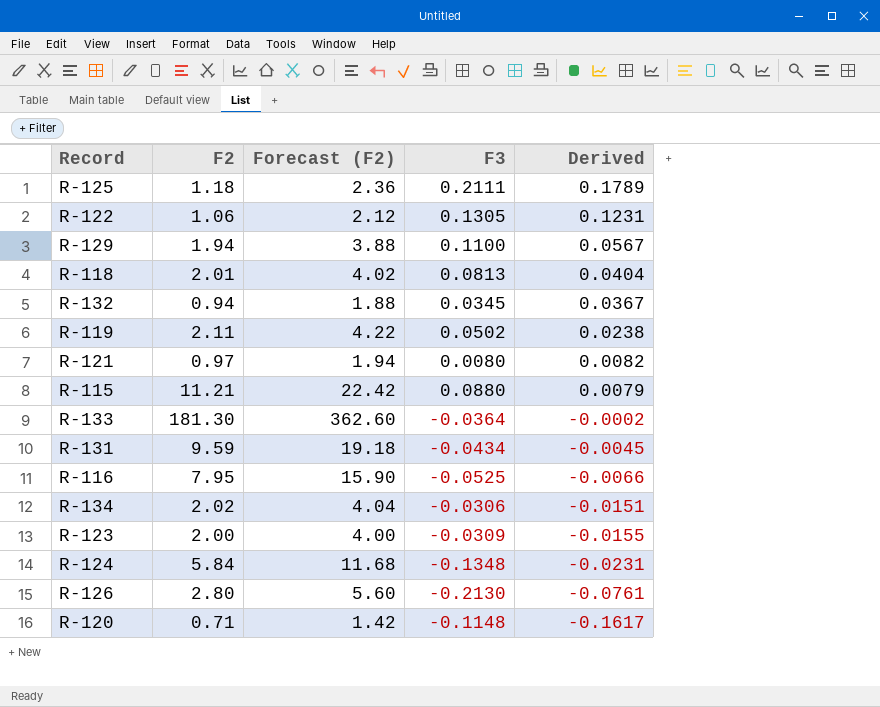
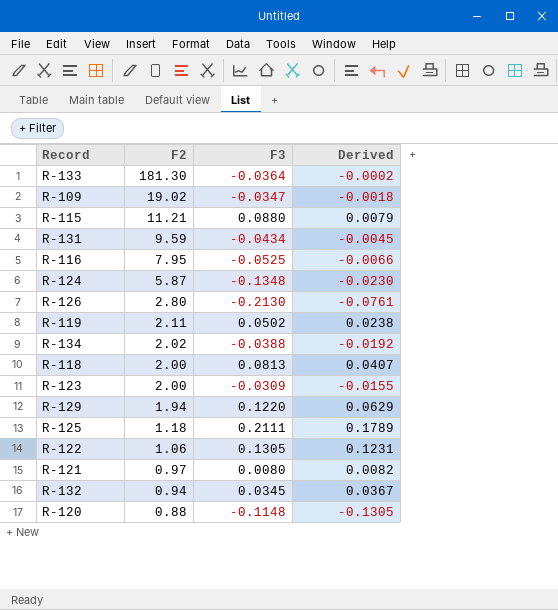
row order: Derived descending -> F2 descending
column Forecast (F2) | formula: [F2] * 2 -> none
row R-109: none -> 19.02 | -0.0347 | -0.0018
R-124 | F2: 5.84 -> 5.87
R-124 | Derived: -0.0231 -> -0.0230
R-134 | F3: -0.0306 -> -0.0388
R-134 | Derived: -0.0151 -> -0.0192
R-118 | F2: 2.01 -> 2.00
R-118 | Derived: 0.0404 -> 0.0407
R-129 | F3: 0.1100 -> 0.1220
R-129 | Derived: 0.0567 -> 0.0629
R-120 | F2: 0.71 -> 0.88
R-120 | Derived: -0.1617 -> -0.1305

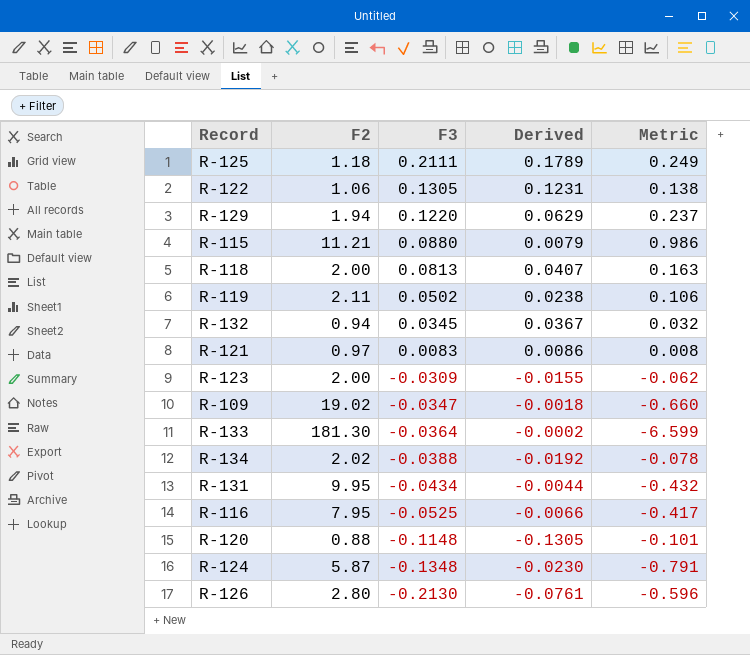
row order: F2 descending -> F3 descending
column Metric | formula: none -> [F2] * [F3]
R-121 | F3: 0.0080 -> 0.0083
R-121 | Derived: 0.0082 -> 0.0086
R-131 | F2: 9.59 -> 9.95
R-131 | Derived: -0.0045 -> -0.0044

